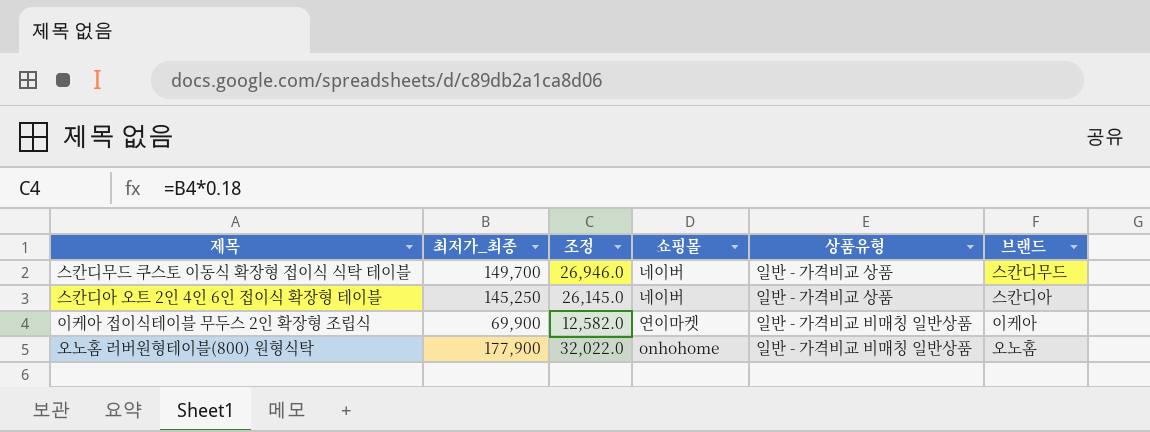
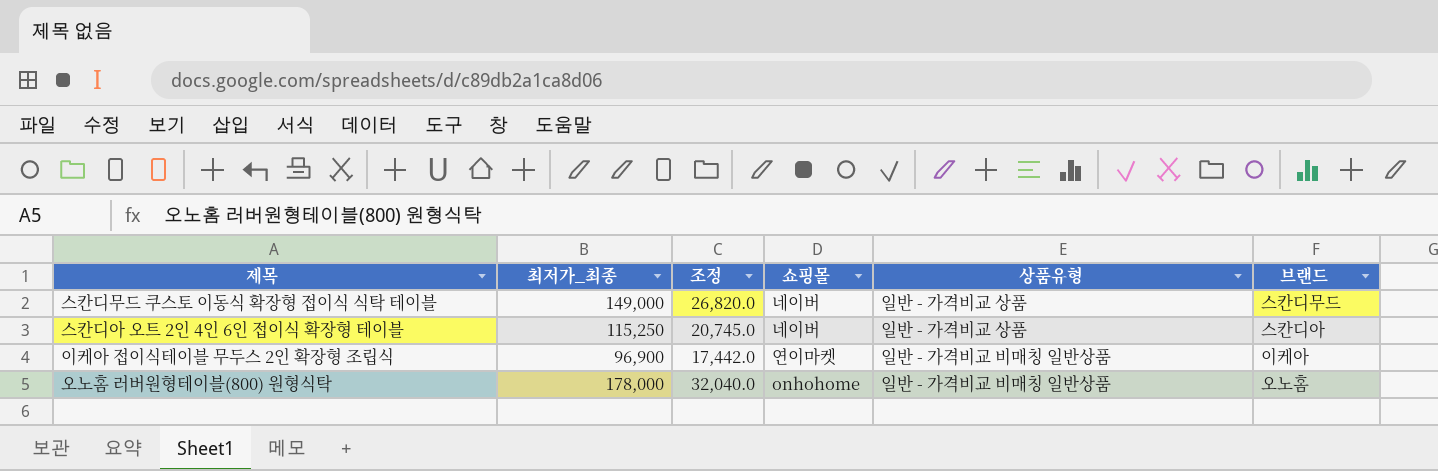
스칸디무드 쿠스토 이동식 확장형 접이식 식탁 테이블 | 최저가_최종: 149,700 -> 149,000
스칸디무드 쿠스토 이동식 확장형 접이식 식탁 테이블 | 조정: 26,946.0 -> 26,820.0
스칸디아 오트 2인 4인 6인 접이식 확장형 테이블 | 최저가_최종: 145,250 -> 115,250
스칸디아 오트 2인 4인 6인 접이식 확장형 테이블 | 조정: 26,145.0 -> 20,745.0
이케아 접이식테이블 무두스 2인 확장형 조립식 | 최저가_최종: 69,900 -> 96,900
이케아 접이식테이블 무두스 2인 확장형 조립식 | 조정: 12,582.0 -> 17,442.0
오노홈 러버원형테이블(800) 원형식탁 | 최저가_최종: 177,900 -> 178,000
오노홈 러버원형테이블(800) 원형식탁 | 조정: 32,022.0 -> 32,040.0

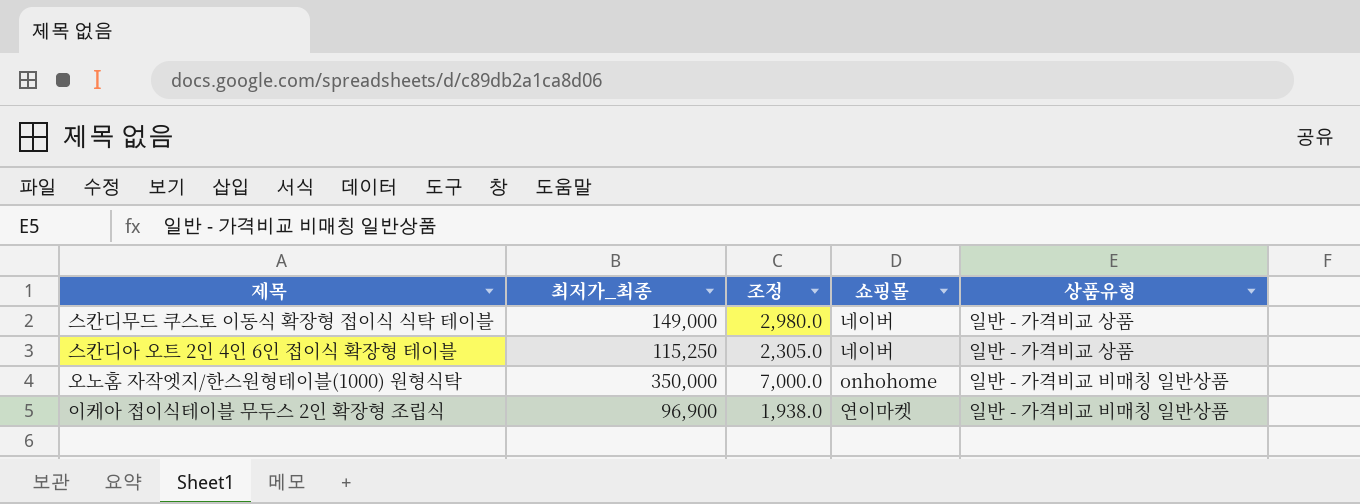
column 브랜드 | position: 6 -> none
column 조정 | formula: [최저가_최종] * 0.18 -> [최저가_최종] * 0.02
row 오노홈 러버원형테이블(800) 원형식탁: 178,000 | 32,040.0 | onhohome | 일반 - 가격비교 비매칭 일반상품 | 오노홈 -> none
row 오노홈 자작엣지/한스원형테이블(1000) 원형식탁: none -> 350,000 | 7,000.0 | onhohome | 일반 - 가격비교 비매칭 일반상품

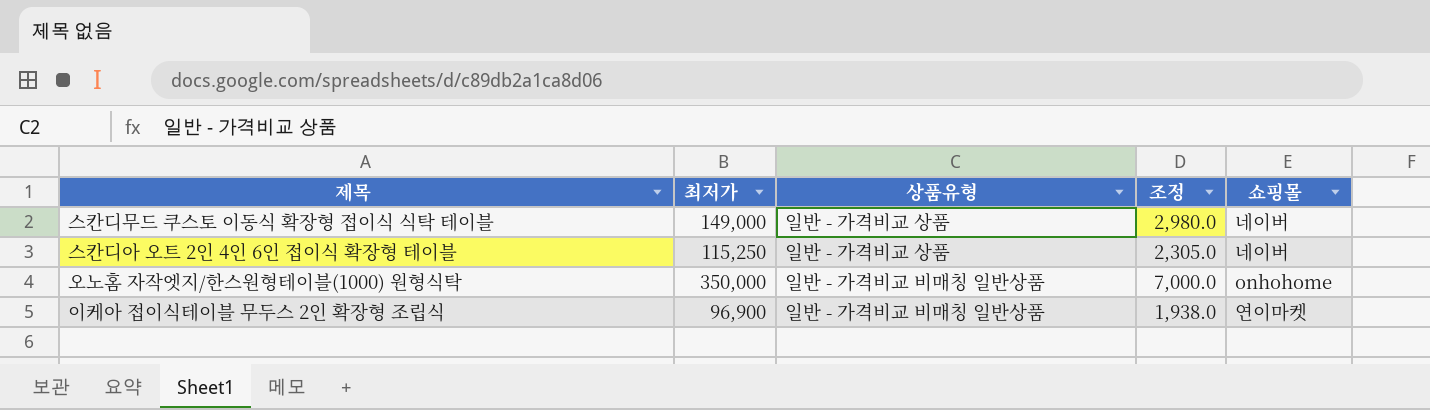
column name: 최저가_최종 -> 최저가
column 상품유형 | position: 5 -> 3

